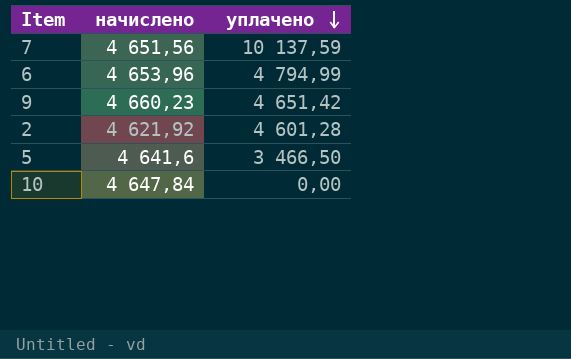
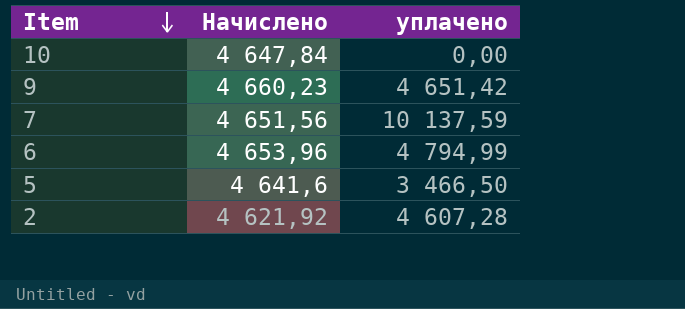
row order: уплачено descending -> Item descending
column name: начислено -> Начислено
2 | уплачено: 4 601,28 -> 4 607,28

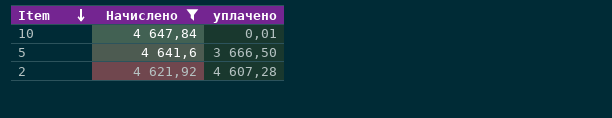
filter: none -> Начислено <= 4 647,84
10 | уплачено: 0,00 -> 0,01
5 | уплачено: 3 466,50 -> 3 666,50

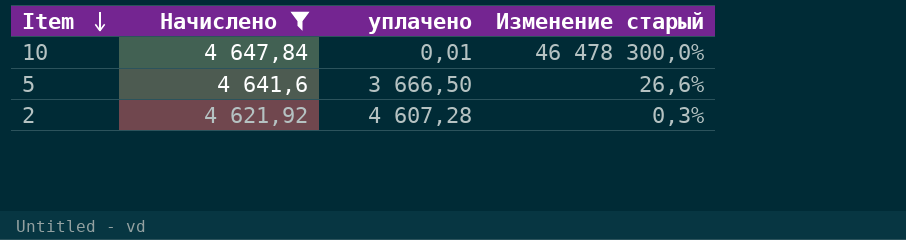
column Изменение старый | formula: none -> ([Начислено] - [уплачено]) / [уплачено]

